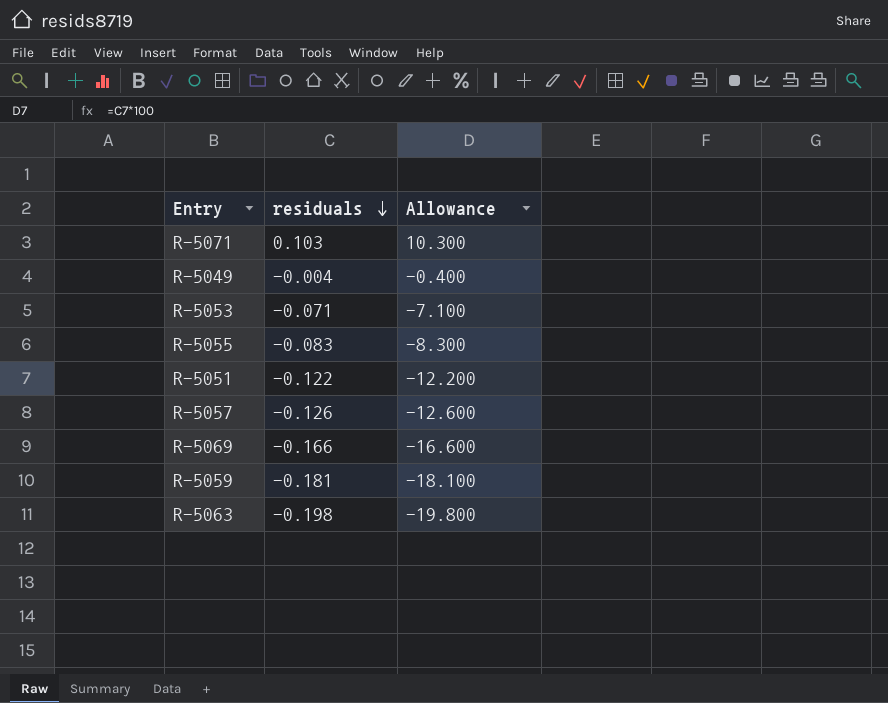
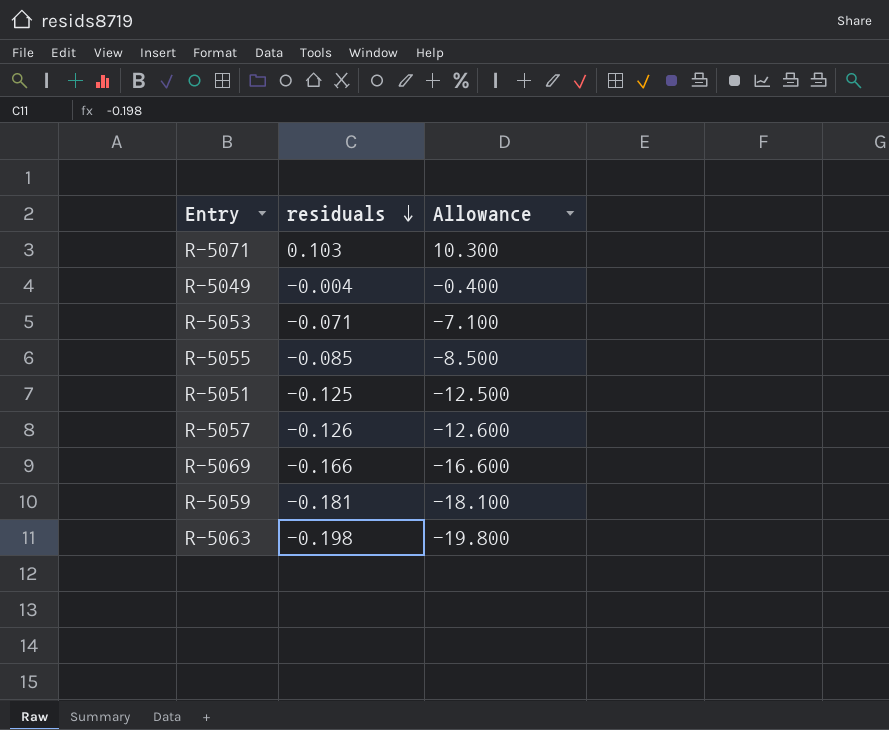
R-5055 | residuals: -0.083 -> -0.085
R-5055 | Allowance: -8.300 -> -8.500
R-5051 | residuals: -0.122 -> -0.125
R-5051 | Allowance: -12.200 -> -12.500

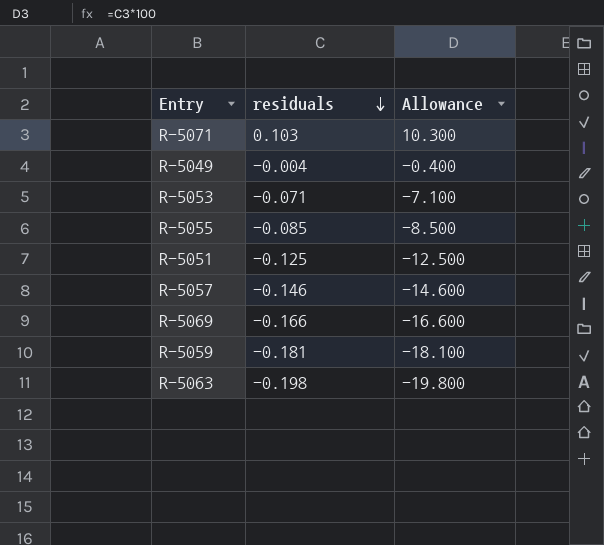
R-5057 | residuals: -0.126 -> -0.146
R-5057 | Allowance: -12.600 -> -14.600

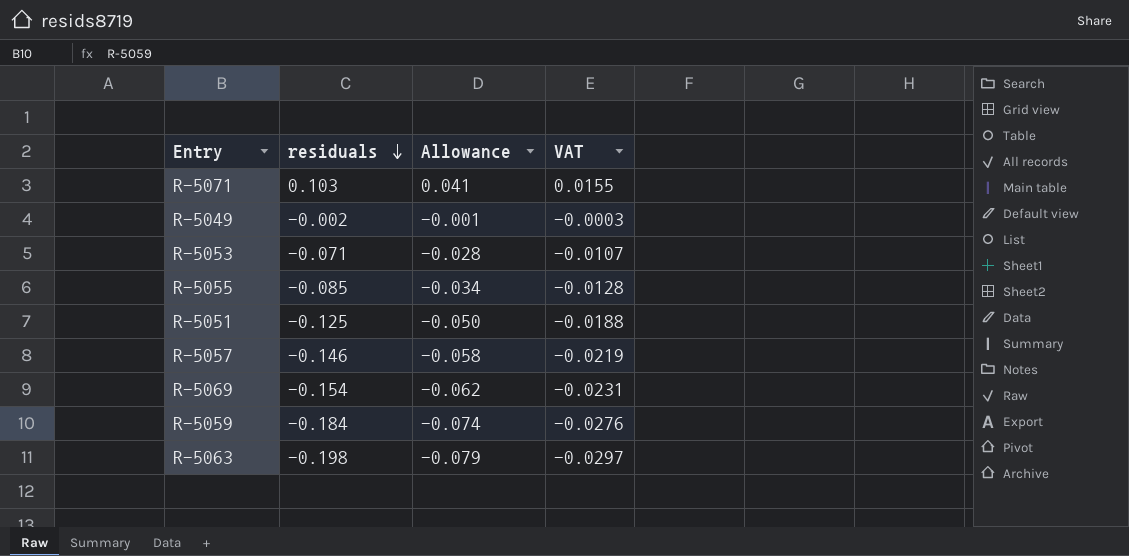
column Allowance | formula: [residuals] * 100 -> [residuals] * 0.4
column VAT | formula: none -> [residuals] * 0.15
R-5049 | residuals: -0.004 -> -0.002
R-5069 | residuals: -0.166 -> -0.154
R-5059 | residuals: -0.181 -> -0.184

